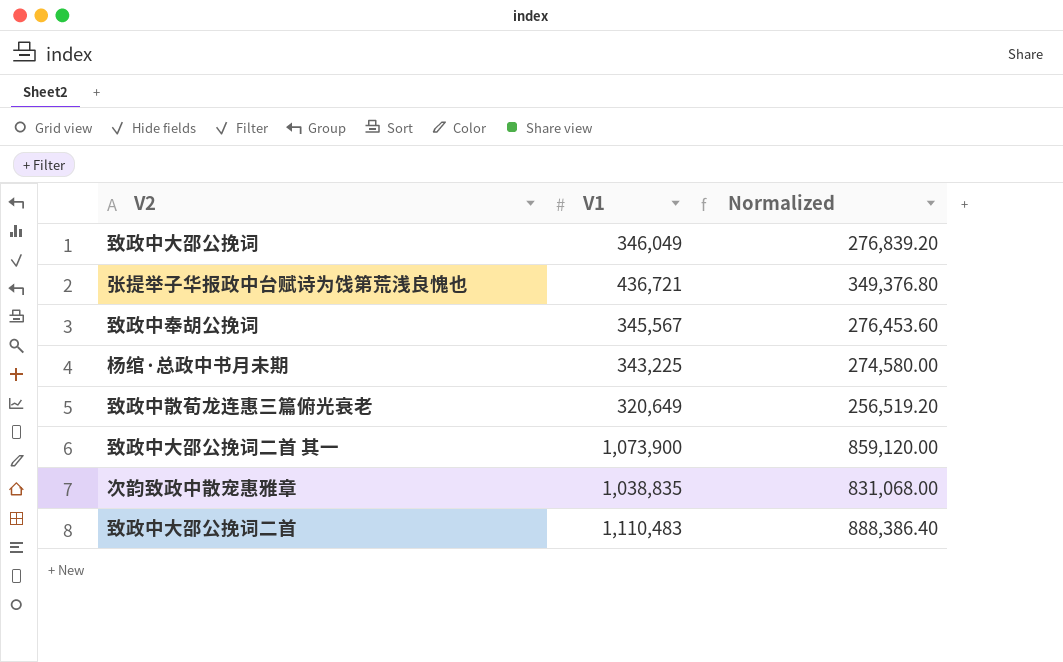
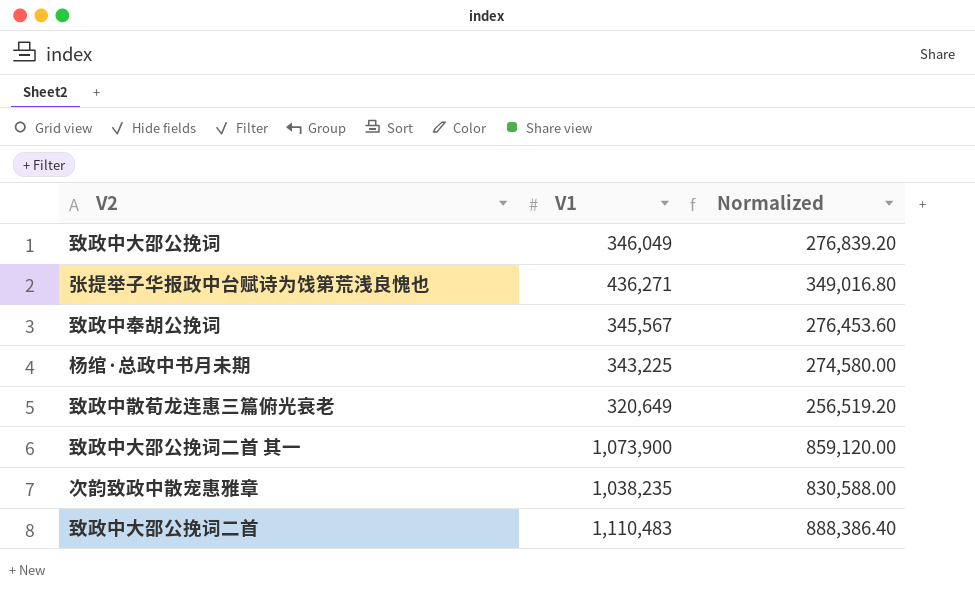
张提举子华报政中台赋诗为饯第荒浅良愧也 | V1: 436,721 -> 436,271
张提举子华报政中台赋诗为饯第荒浅良愧也 | Normalized: 349,376.80 -> 349,016.80
次韵致政中散宠惠雅章 | V1: 1,038,835 -> 1,038,235
次韵致政中散宠惠雅章 | Normalized: 831,068.00 -> 830,588.00

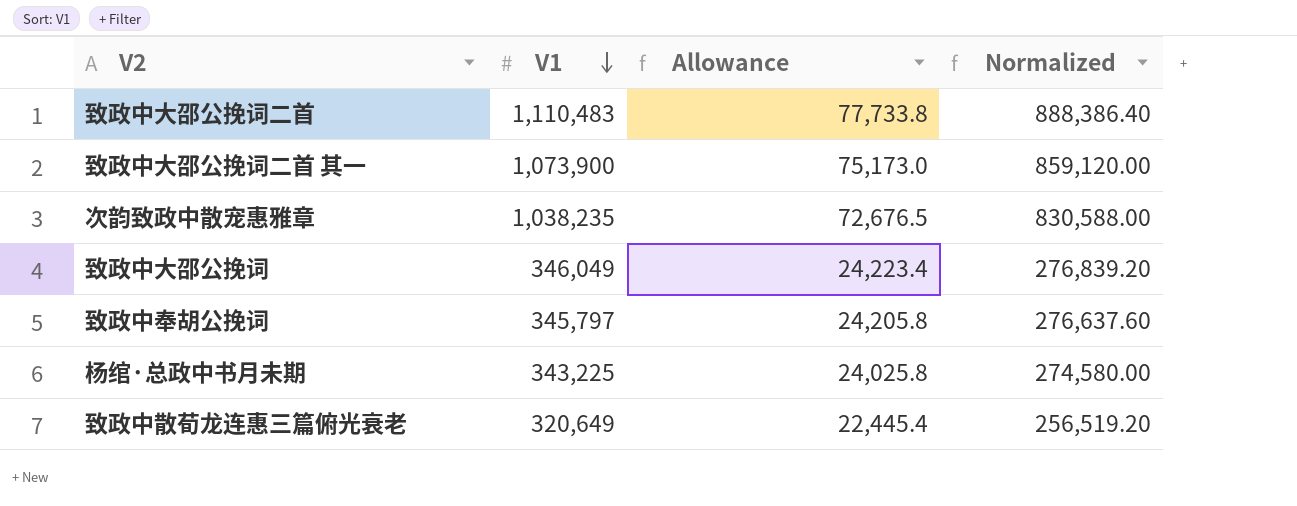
row order: none -> V1 descending
column Allowance | formula: none -> [V1] * 0.07
row 张提举子华报政中台赋诗为饯第荒浅良愧也: 436,271 | 349,016.80 -> none
致政中奉胡公挽词 | V1: 345,567 -> 345,797
致政中奉胡公挽词 | Normalized: 276,453.60 -> 276,637.60

